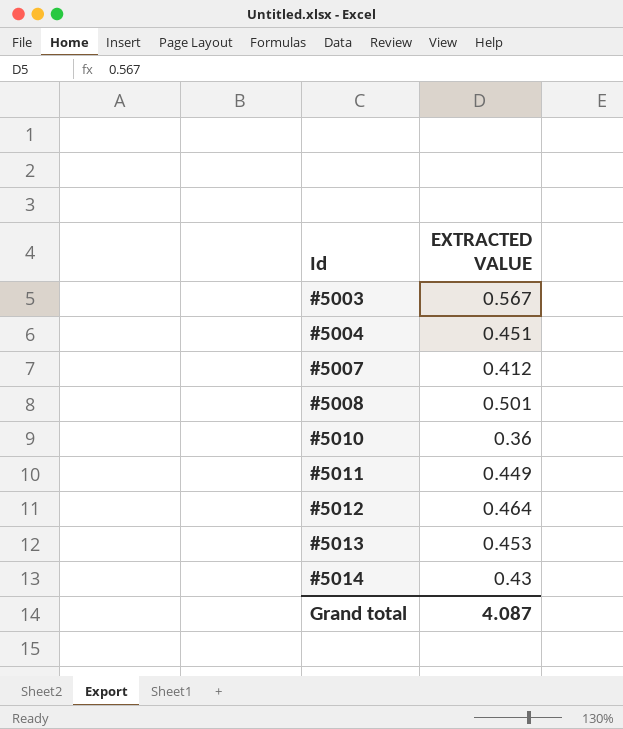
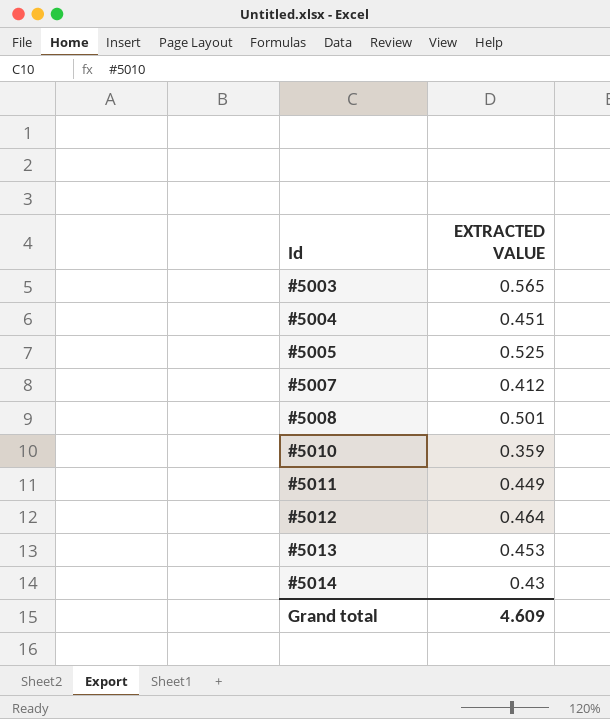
#5003 | EXTRACTED VALUE: 0.567 -> 0.565
row #5005: none -> 0.525
#5010 | EXTRACTED VALUE: 0.36 -> 0.359
Grand total | EXTRACTED VALUE: 4.087 -> 4.609

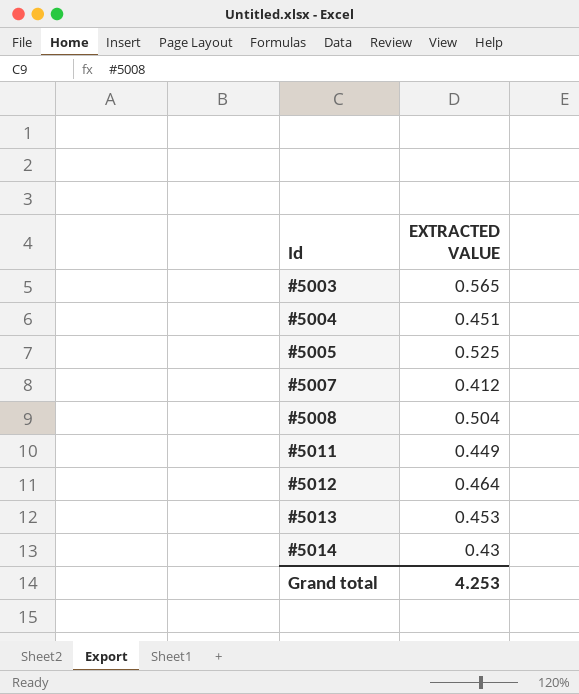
row #5010: 0.359 -> none
#5008 | EXTRACTED VALUE: 0.501 -> 0.504
Grand total | EXTRACTED VALUE: 4.609 -> 4.253

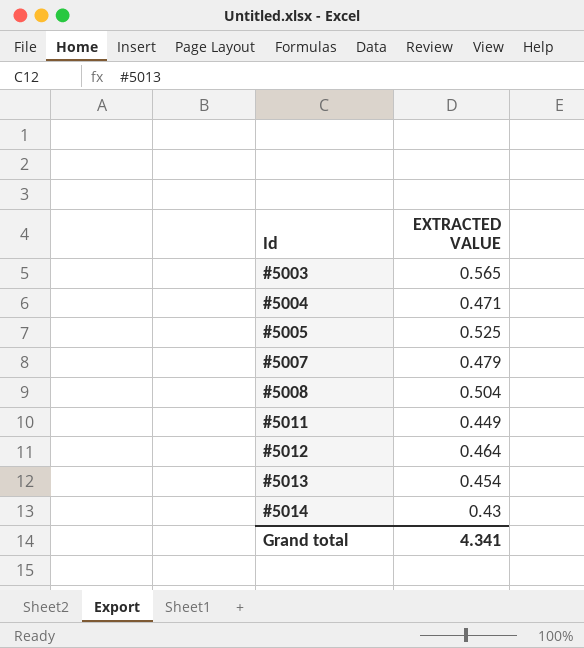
#5004 | EXTRACTED VALUE: 0.451 -> 0.471
#5007 | EXTRACTED VALUE: 0.412 -> 0.479
#5013 | EXTRACTED VALUE: 0.453 -> 0.454
Grand total | EXTRACTED VALUE: 4.253 -> 4.341

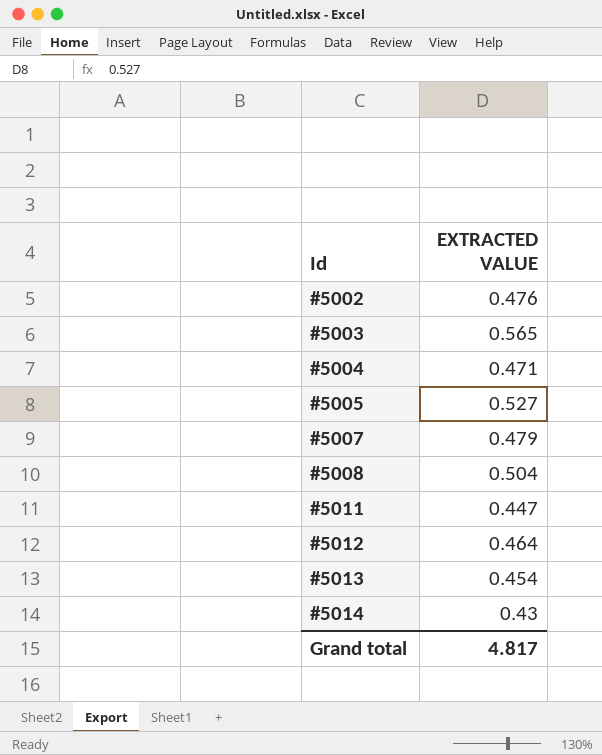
row #5002: none -> 0.476
#5005 | EXTRACTED VALUE: 0.525 -> 0.527
#5011 | EXTRACTED VALUE: 0.449 -> 0.447
Grand total | EXTRACTED VALUE: 4.341 -> 4.817

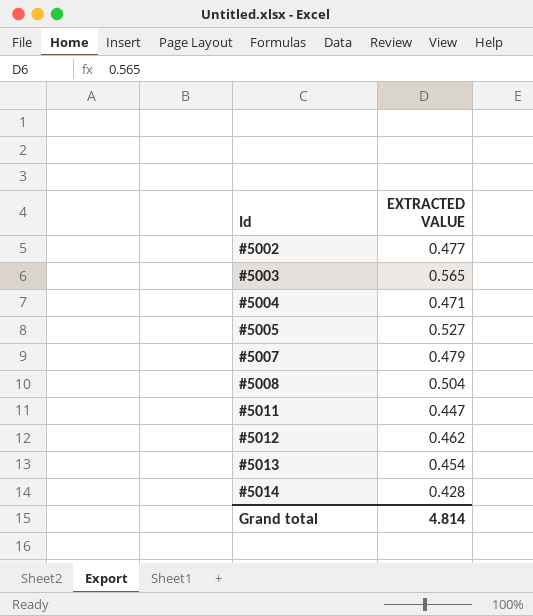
#5002 | EXTRACTED VALUE: 0.476 -> 0.477
#5012 | EXTRACTED VALUE: 0.464 -> 0.462
#5014 | EXTRACTED VALUE: 0.43 -> 0.428
Grand total | EXTRACTED VALUE: 4.817 -> 4.814

